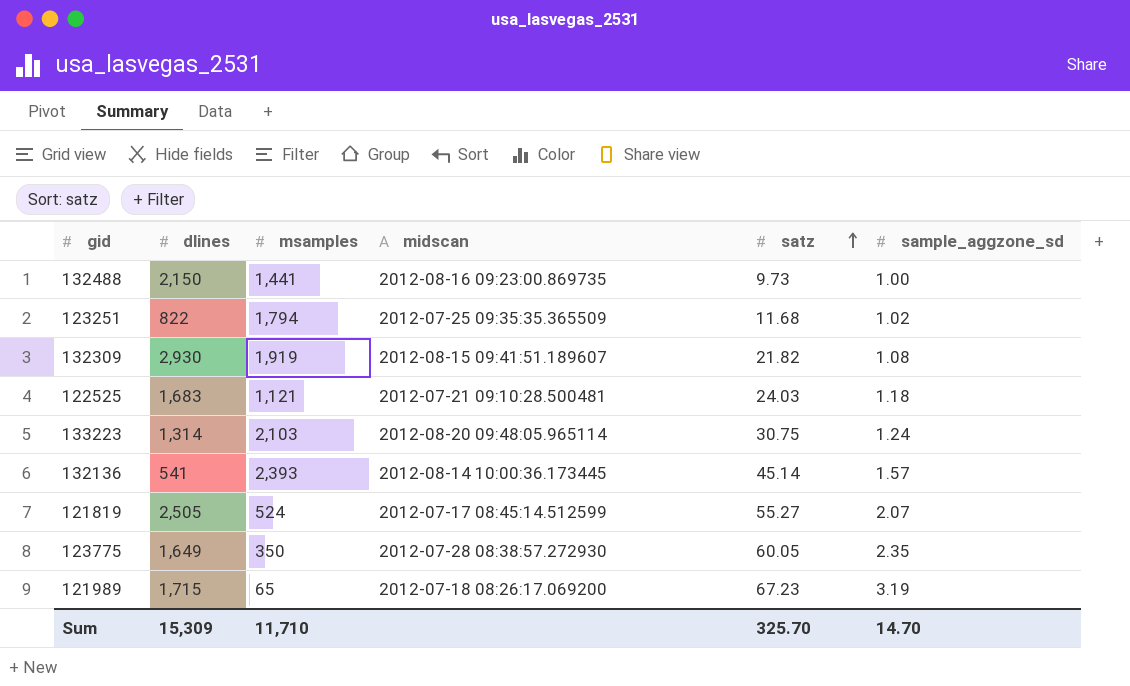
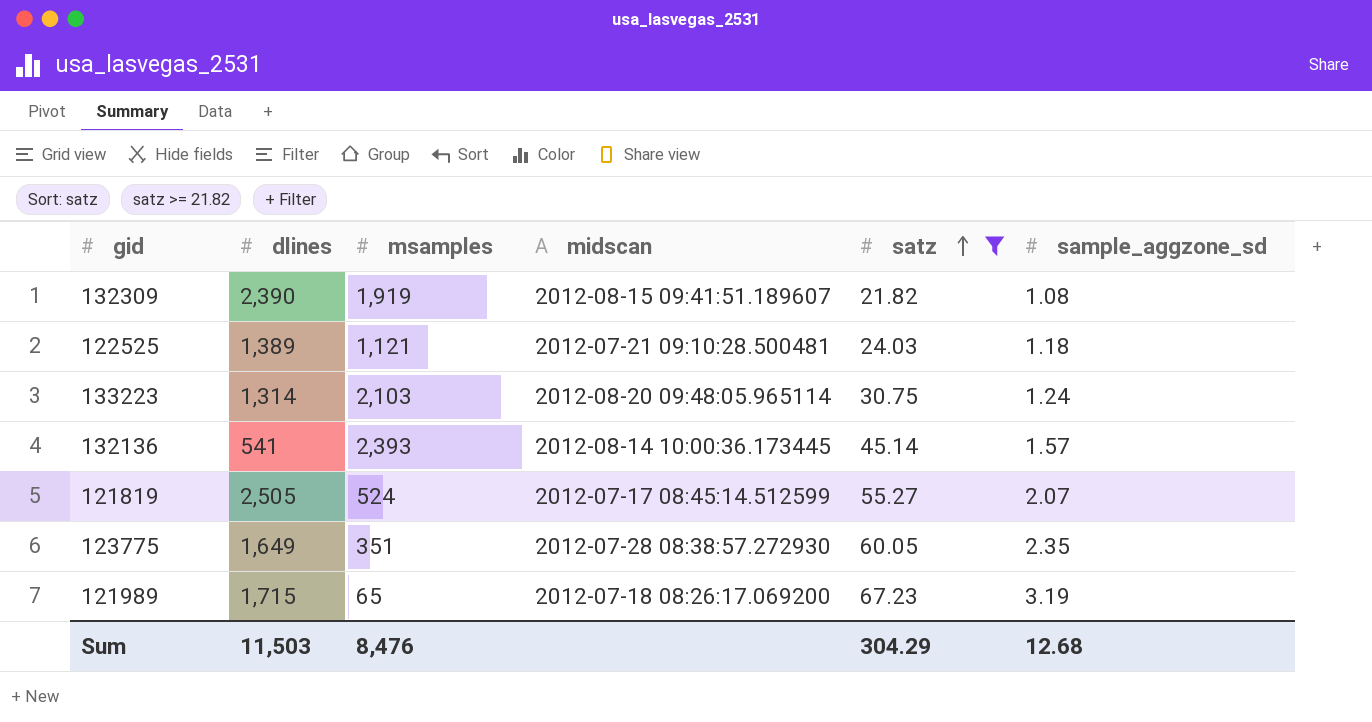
filter: none -> satz >= 21.82
132309 | dlines: 2,930 -> 2,390
122525 | dlines: 1,683 -> 1,389
123775 | msamples: 350 -> 351
Sum | dlines: 15,309 -> 11,503
Sum | msamples: 11,710 -> 8,476
Sum | satz: 325.70 -> 304.29
Sum | sample_aggzone_sd: 14.70 -> 12.68

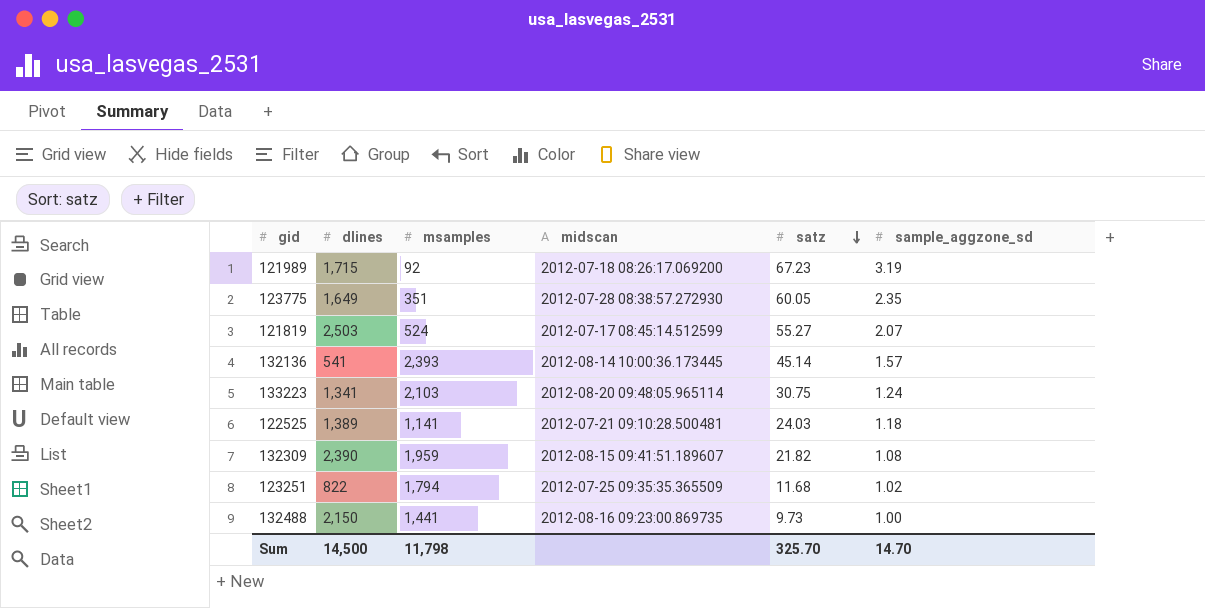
filter: satz >= 21.82 -> none
row order: satz ascending -> satz descending
121989 | msamples: 65 -> 92
121819 | dlines: 2,505 -> 2,503
133223 | dlines: 1,314 -> 1,341
122525 | msamples: 1,121 -> 1,141
132309 | msamples: 1,919 -> 1,959
Sum | dlines: 11,503 -> 14,500
Sum | msamples: 8,476 -> 11,798
Sum | satz: 304.29 -> 325.70
Sum | sample_aggzone_sd: 12.68 -> 14.70

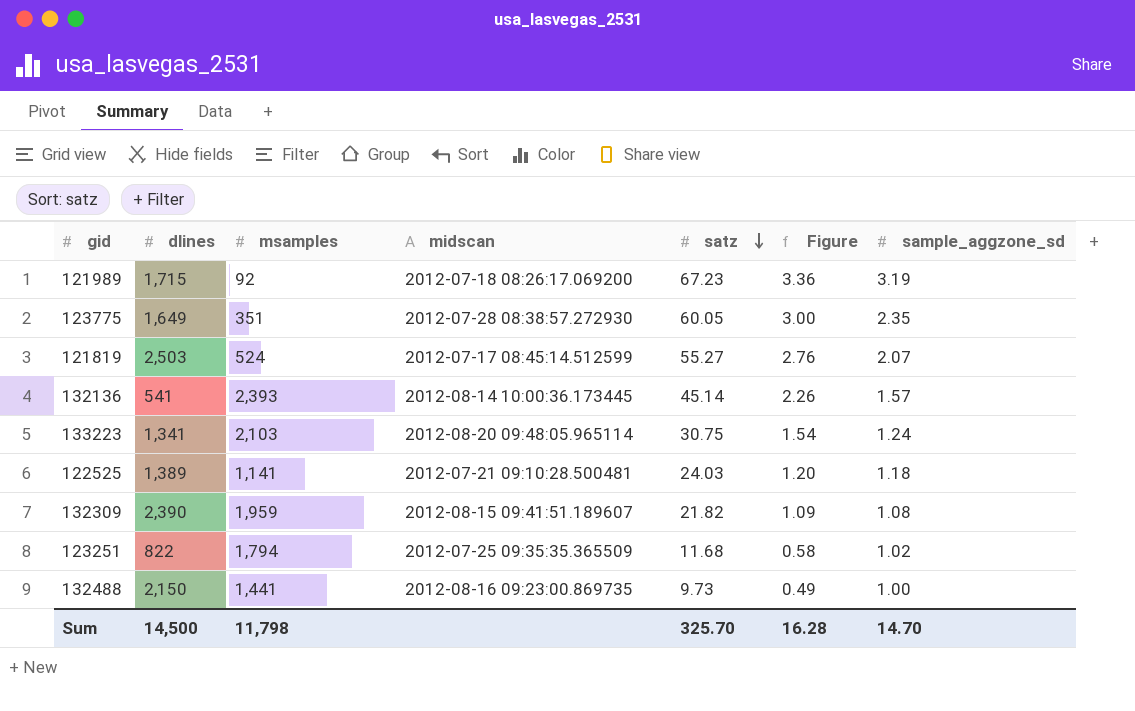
column Figure | formula: none -> [satz] * 0.05

